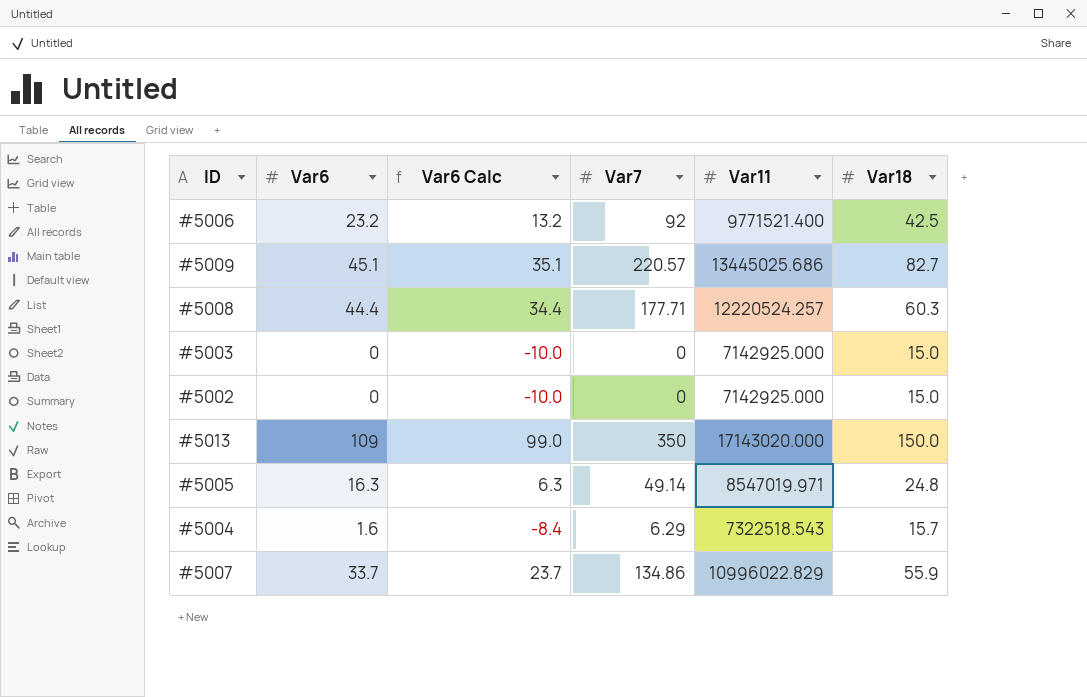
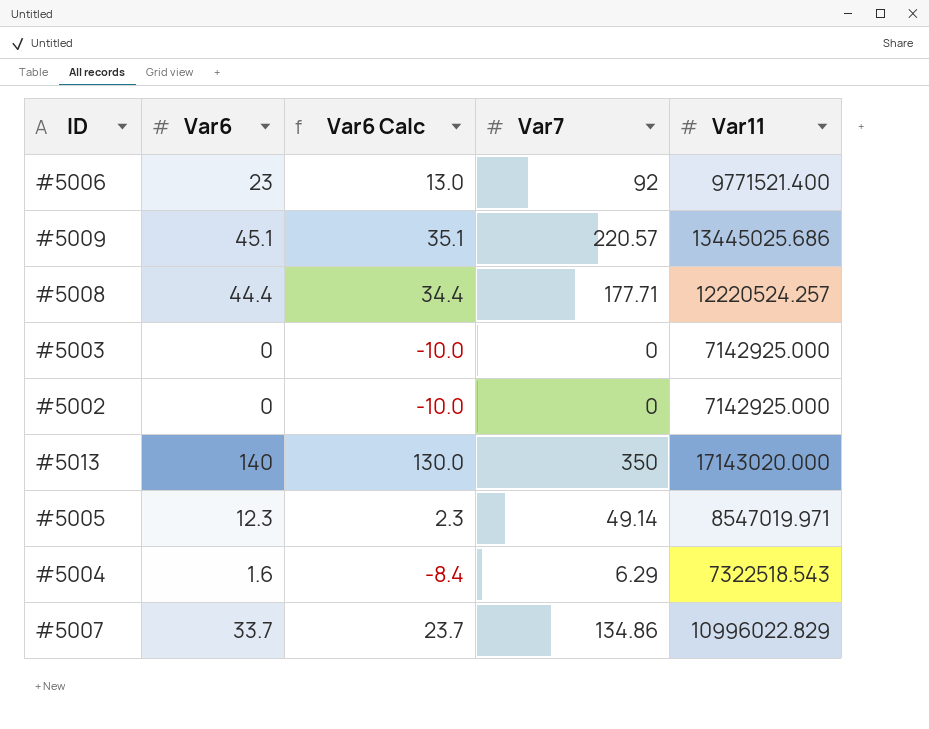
column Var18 | position: 6 -> none
#5006 | Var6: 23.2 -> 23
#5006 | Var6 Calc: 13.2 -> 13.0
#5013 | Var6: 109 -> 140
#5013 | Var6 Calc: 99.0 -> 130.0
#5005 | Var6: 16.3 -> 12.3
#5005 | Var6 Calc: 6.3 -> 2.3

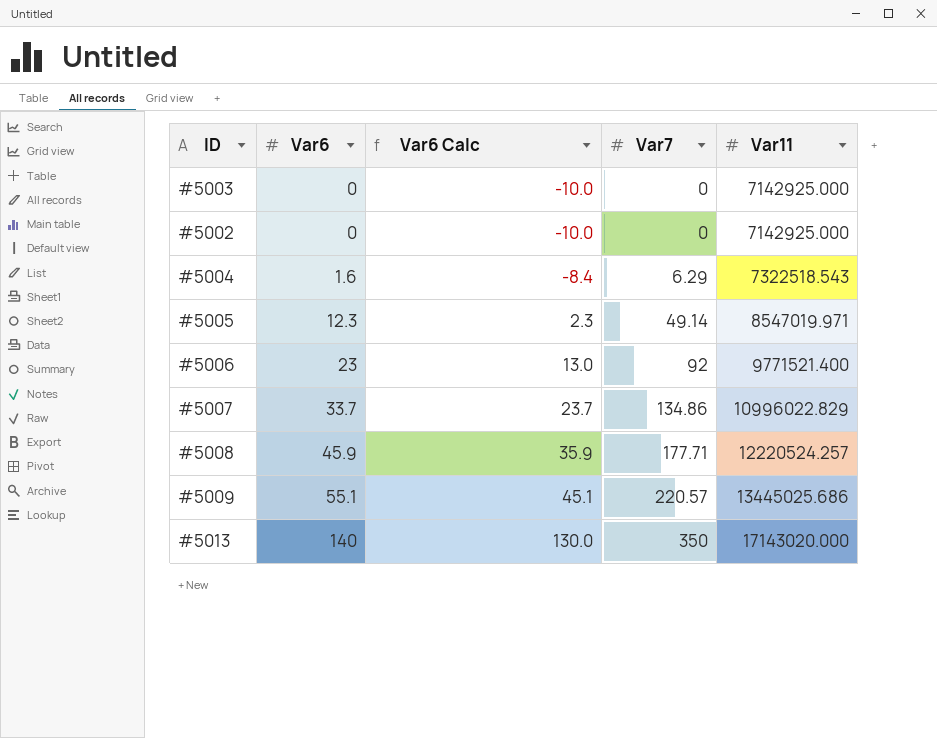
row order: none -> Var6 ascending
#5008 | Var6: 44.4 -> 45.9
#5008 | Var6 Calc: 34.4 -> 35.9
#5009 | Var6: 45.1 -> 55.1
#5009 | Var6 Calc: 35.1 -> 45.1

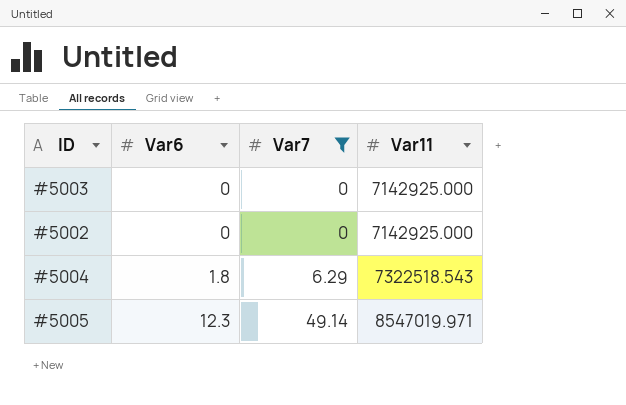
filter: none -> Var7 <= 49.14
column Var6 Calc | formula: [Var6] - 10 -> none
#5004 | Var6: 1.6 -> 1.8

